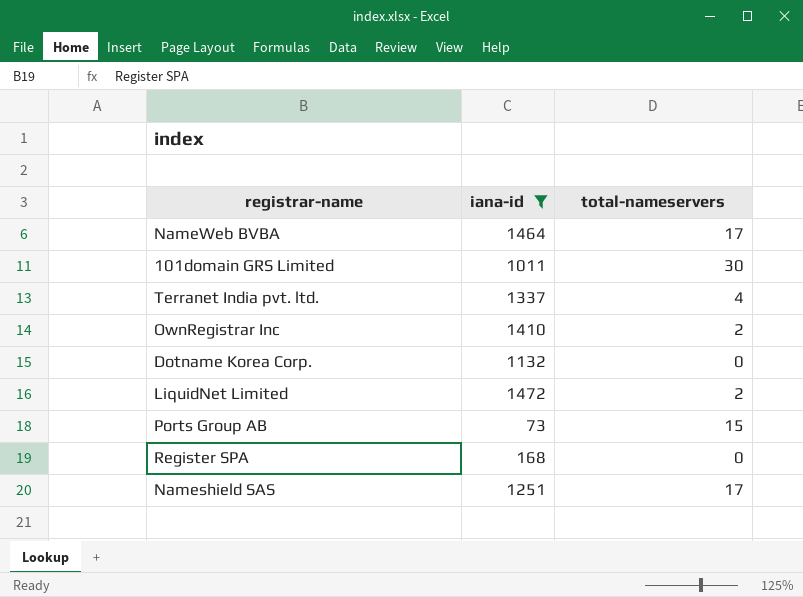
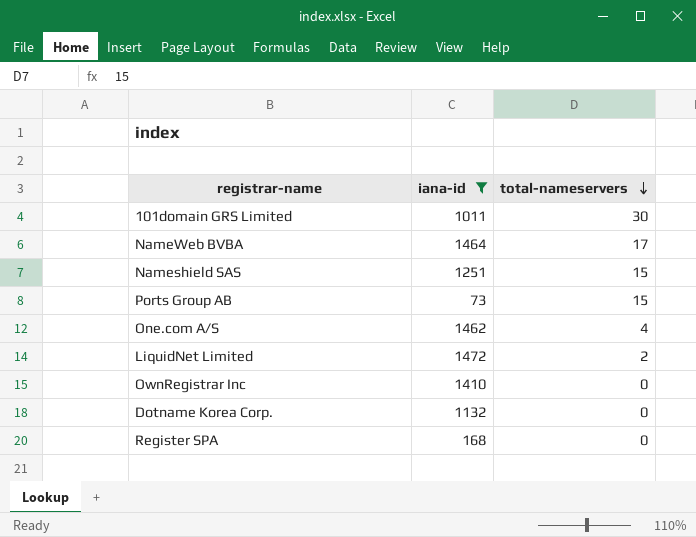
row order: none -> total-nameservers descending
row Terranet India pvt. ltd.: 1337 | 4 -> none
Nameshield SAS | total-nameservers: 17 -> 15
row One.com A/S: none -> 1462 | 4
OwnRegistrar Inc | total-nameservers: 2 -> 0

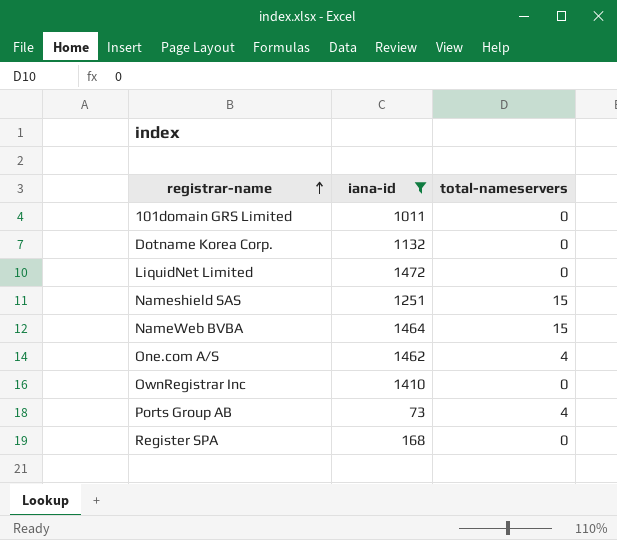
row order: total-nameservers descending -> registrar-name ascending
101domain GRS Limited | total-nameservers: 30 -> 0
LiquidNet Limited | total-nameservers: 2 -> 0
NameWeb BVBA | total-nameservers: 17 -> 15
Ports Group AB | total-nameservers: 15 -> 4

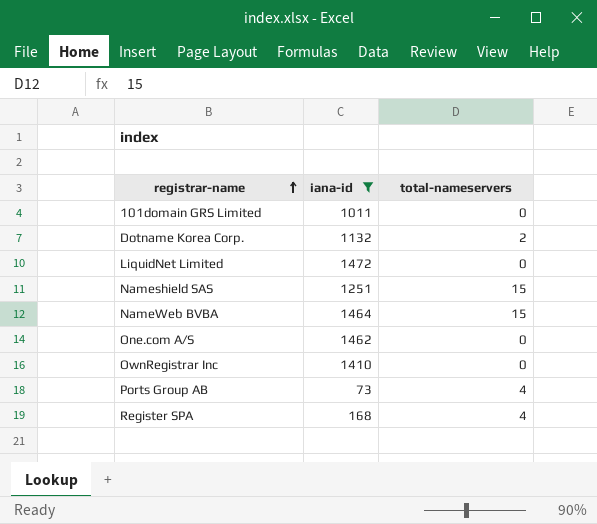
Dotname Korea Corp. | total-nameservers: 0 -> 2
One.com A/S | total-nameservers: 4 -> 0
Register SPA | total-nameservers: 0 -> 4

